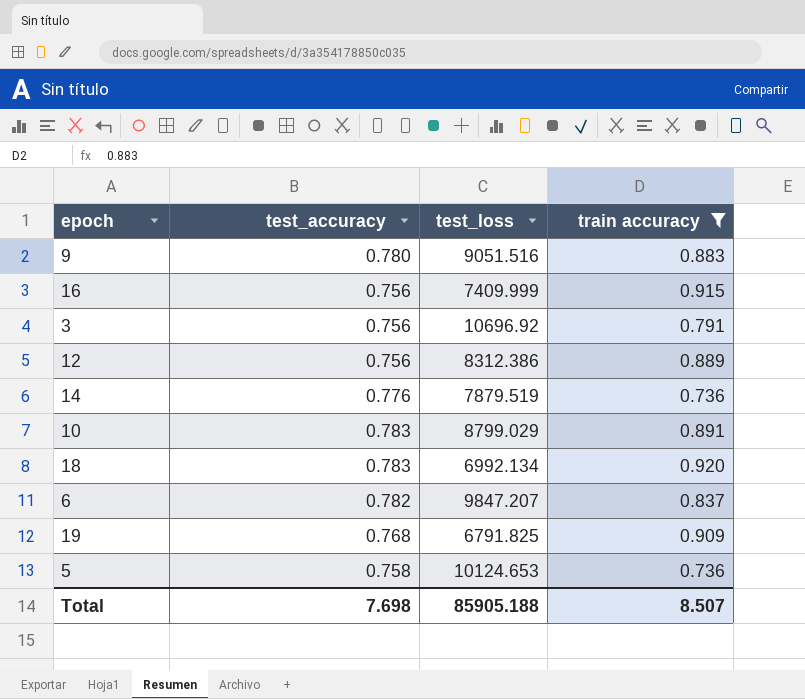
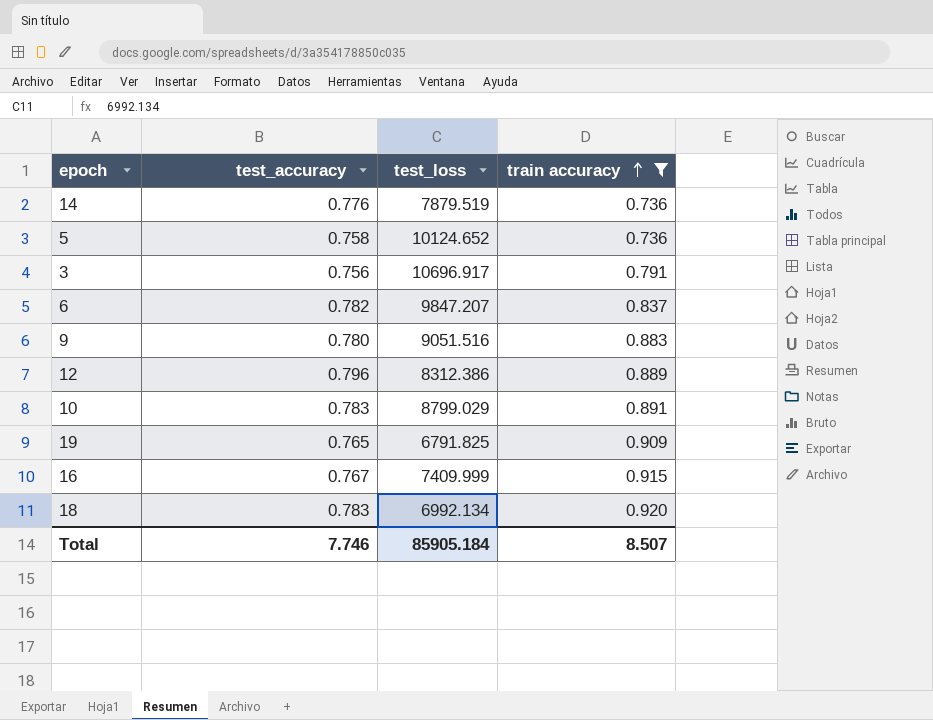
row order: none -> train accuracy ascending
5 | test_loss: 10124.653 -> 10124.652
3 | test_loss: 10696.92 -> 10696.917
12 | test_accuracy: 0.756 -> 0.796
19 | test_accuracy: 0.768 -> 0.765
16 | test_accuracy: 0.756 -> 0.767
Total | test_accuracy: 7.698 -> 7.746
Total | test_loss: 85905.188 -> 85905.184

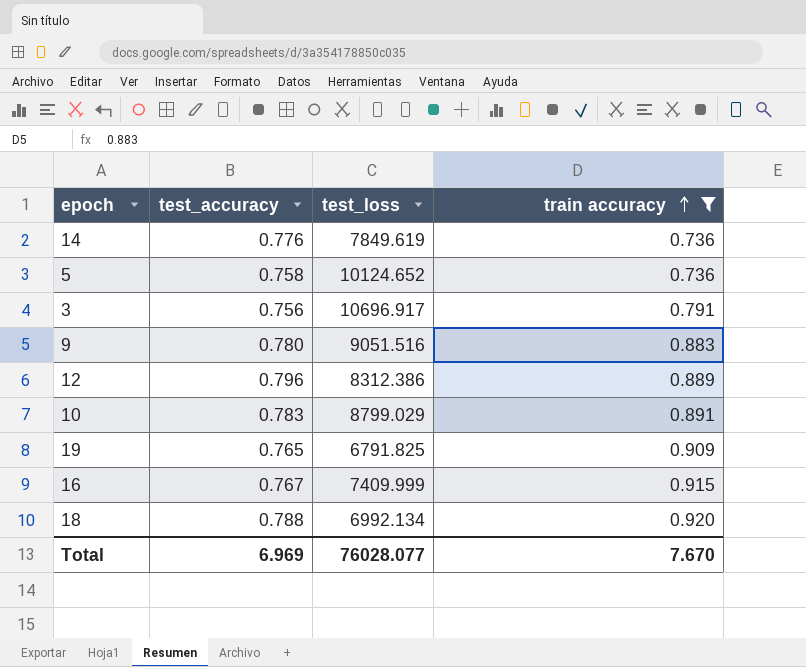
row 6: 0.782 | 9847.207 | 0.837 -> none
14 | test_loss: 7879.519 -> 7849.619
18 | test_accuracy: 0.783 -> 0.788
Total | test_accuracy: 7.746 -> 6.969
Total | test_loss: 85905.184 -> 76028.077
Total | train accuracy: 8.507 -> 7.670

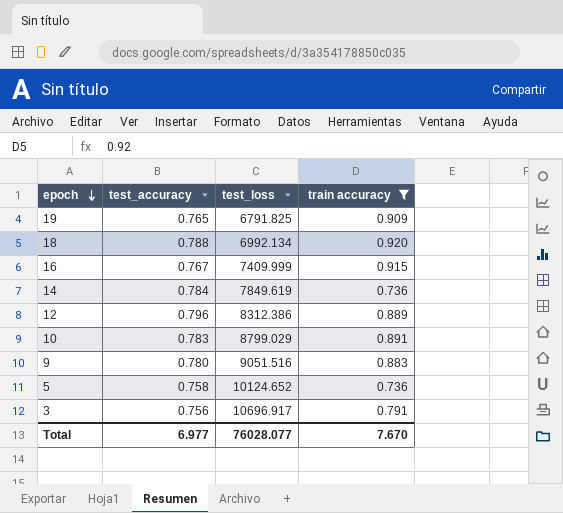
row order: train accuracy ascending -> epoch descending
14 | test_accuracy: 0.776 -> 0.784
Total | test_accuracy: 6.969 -> 6.977

